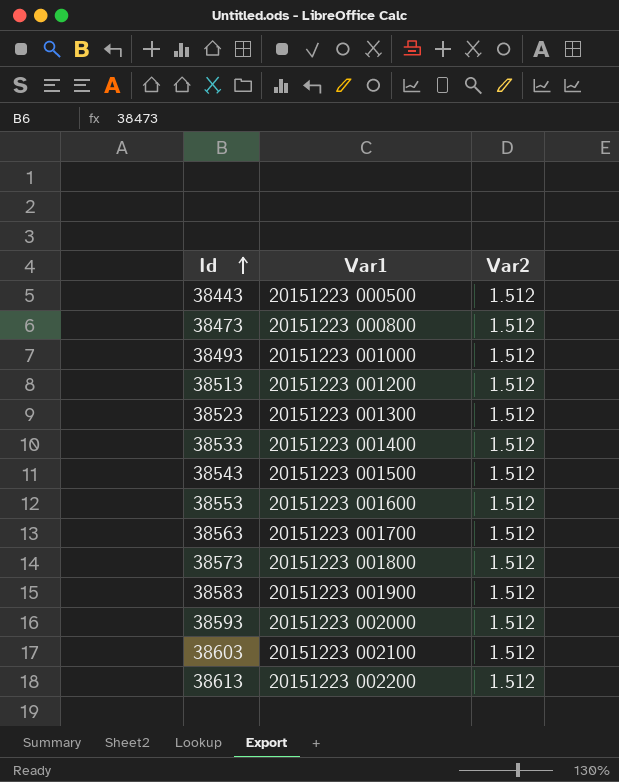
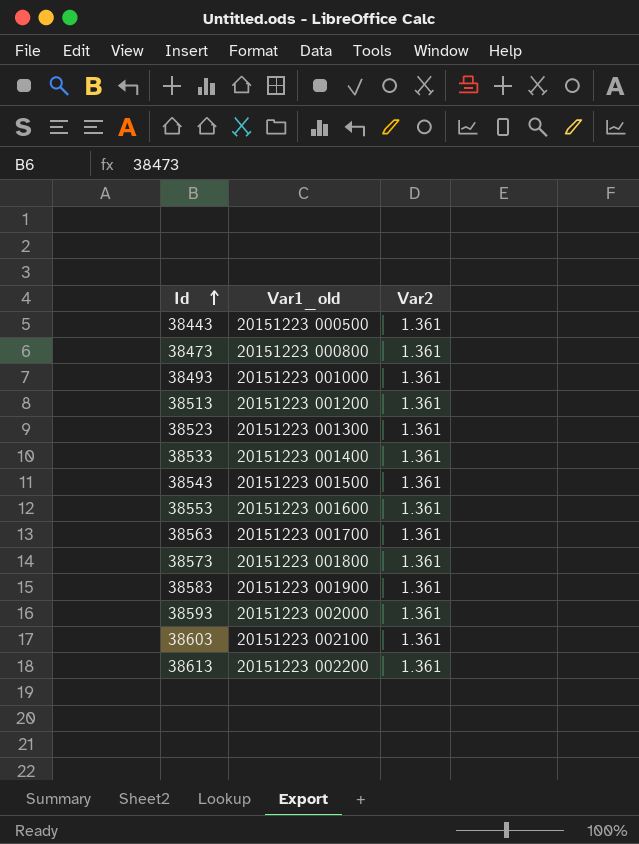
column name: Var1 -> Var1_old
38443 | Var2: 1.512 -> 1.361
38473 | Var2: 1.512 -> 1.361
38493 | Var2: 1.512 -> 1.361
38513 | Var2: 1.512 -> 1.361
38523 | Var2: 1.512 -> 1.361
38533 | Var2: 1.512 -> 1.361
38543 | Var2: 1.512 -> 1.361
38553 | Var2: 1.512 -> 1.361
38563 | Var2: 1.512 -> 1.361
38573 | Var2: 1.512 -> 1.361
38583 | Var2: 1.512 -> 1.361
38593 | Var2: 1.512 -> 1.361
38603 | Var2: 1.512 -> 1.361
38613 | Var2: 1.512 -> 1.361

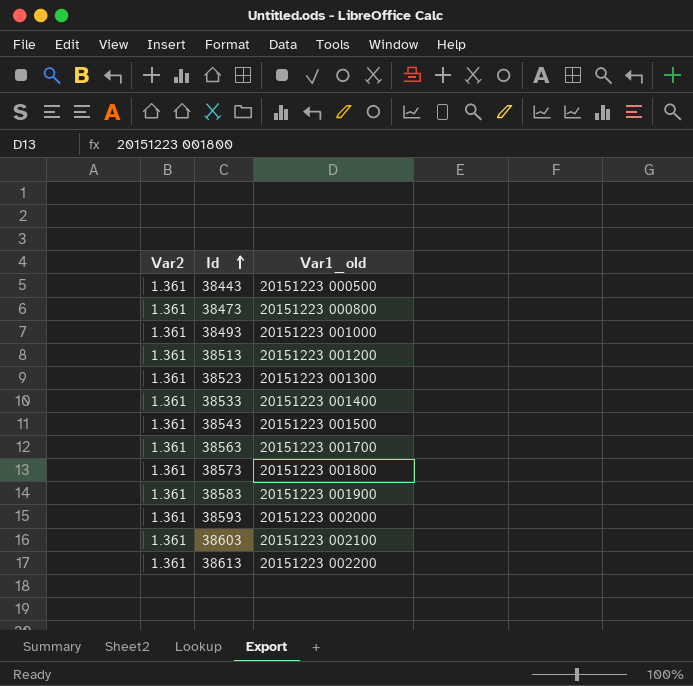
column Var2 | position: 3 -> 1
row 38553: 20151223 001600 | 1.361 -> none

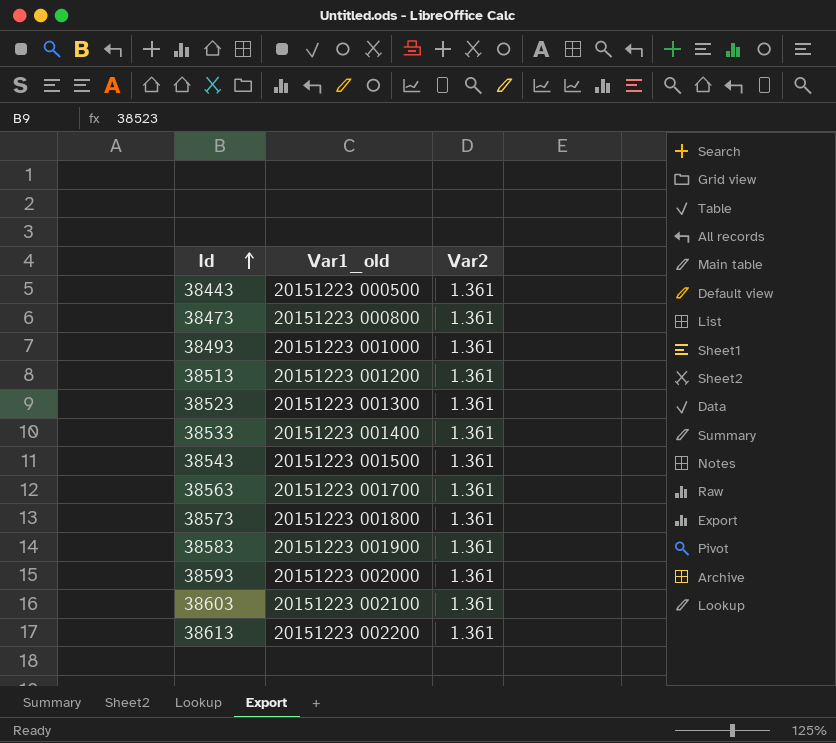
column Var2 | position: 1 -> 3

